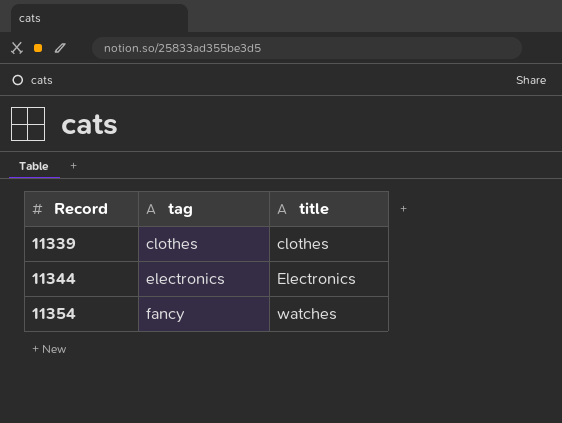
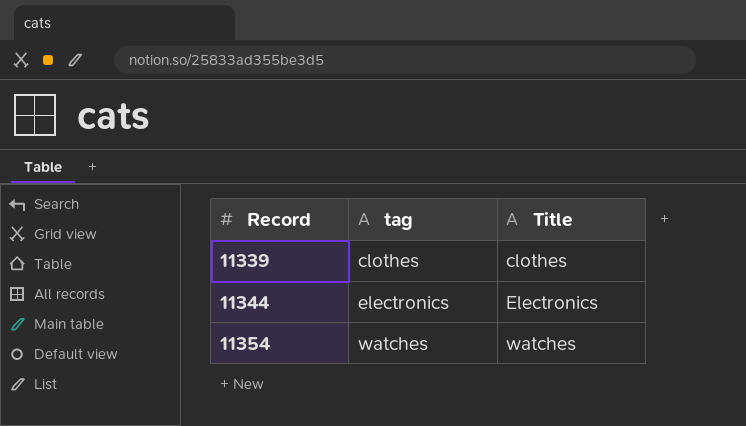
column name: title -> Title
11354 | tag: fancy -> watches

